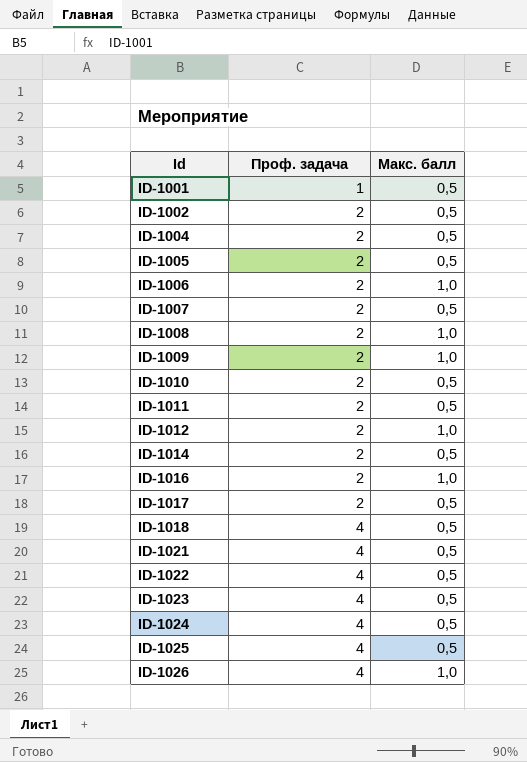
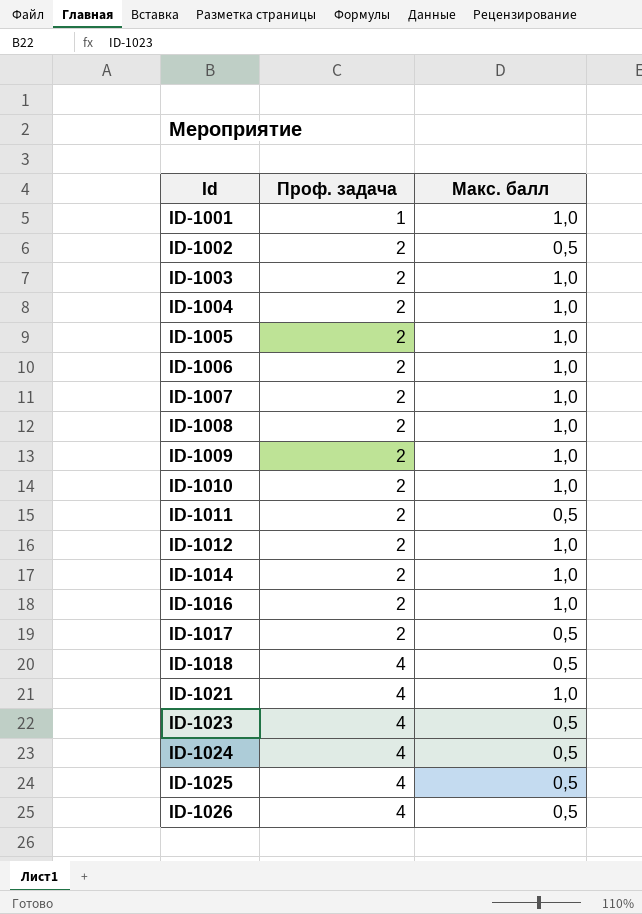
row ID-1022: 4 | 0,5 -> none
ID-1001 | Макс. балл: 0,5 -> 1,0
row ID-1003: none -> 2 | 1,0
ID-1004 | Макс. балл: 0,5 -> 1,0
ID-1005 | Макс. балл: 0,5 -> 1,0
ID-1007 | Макс. балл: 0,5 -> 1,0
ID-1010 | Макс. балл: 0,5 -> 1,0
ID-1014 | Макс. балл: 0,5 -> 1,0
ID-1021 | Макс. балл: 0,5 -> 1,0
ID-1026 | Макс. балл: 1,0 -> 0,5

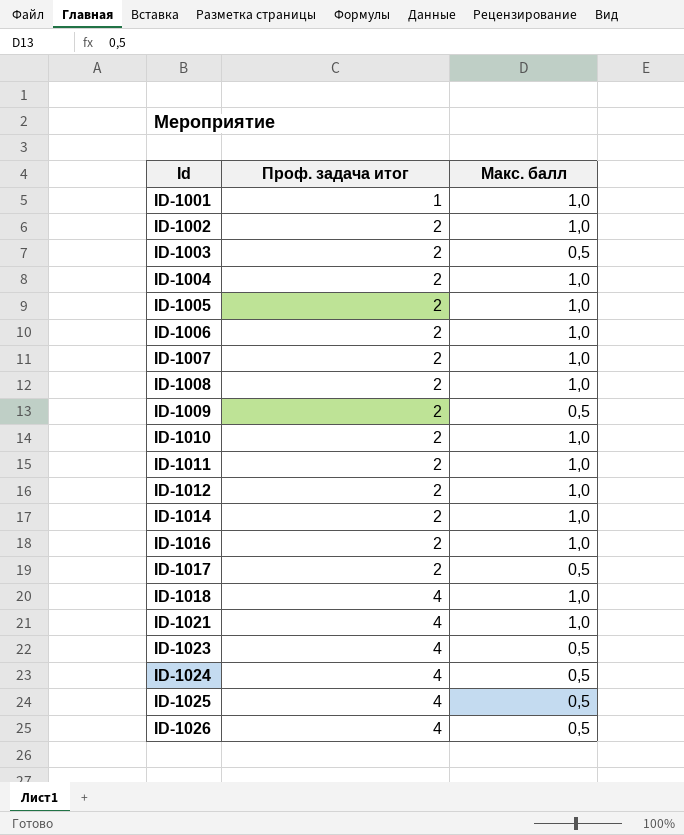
column name: Проф. задача -> Проф. задача итог
ID-1002 | Макс. балл: 0,5 -> 1,0
ID-1003 | Макс. балл: 1,0 -> 0,5
ID-1009 | Макс. балл: 1,0 -> 0,5
ID-1011 | Макс. балл: 0,5 -> 1,0
ID-1018 | Макс. балл: 0,5 -> 1,0

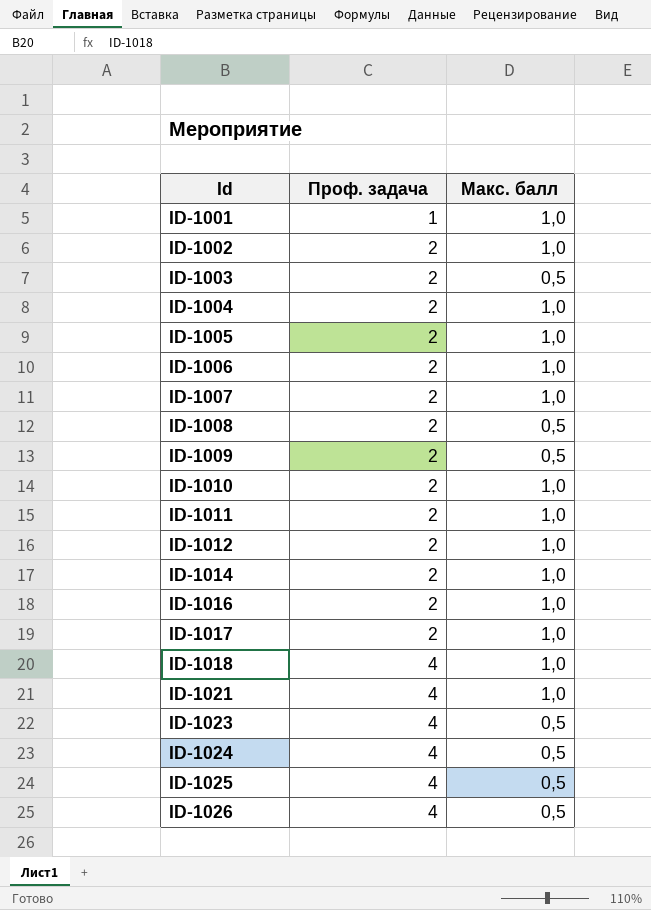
column name: Проф. задача итог -> Проф. задача
ID-1008 | Макс. балл: 1,0 -> 0,5
ID-1017 | Макс. балл: 0,5 -> 1,0

